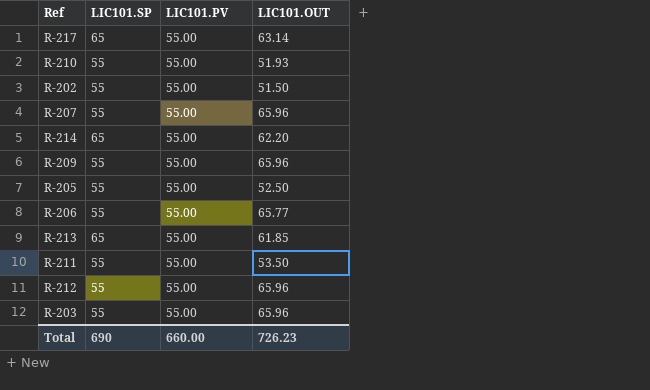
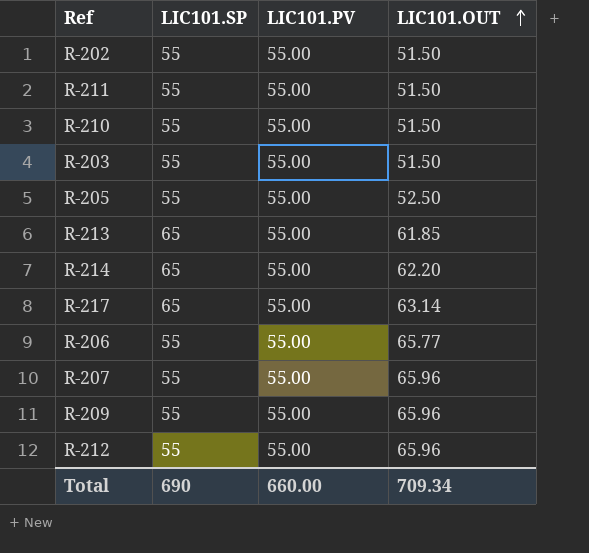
row order: none -> LIC101.OUT ascending
R-211 | LIC101.OUT: 53.50 -> 51.50
R-210 | LIC101.OUT: 51.93 -> 51.50
R-203 | LIC101.OUT: 65.96 -> 51.50
Total | LIC101.OUT: 726.23 -> 709.34

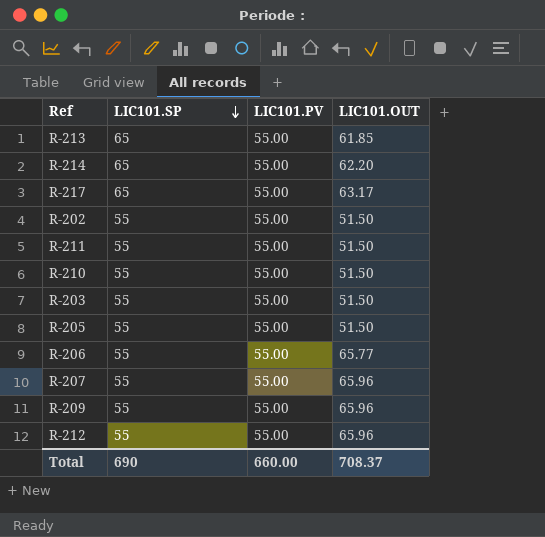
row order: LIC101.OUT ascending -> LIC101.SP descending
R-217 | LIC101.OUT: 63.14 -> 63.17
R-205 | LIC101.OUT: 52.50 -> 51.50
Total | LIC101.OUT: 709.34 -> 708.37

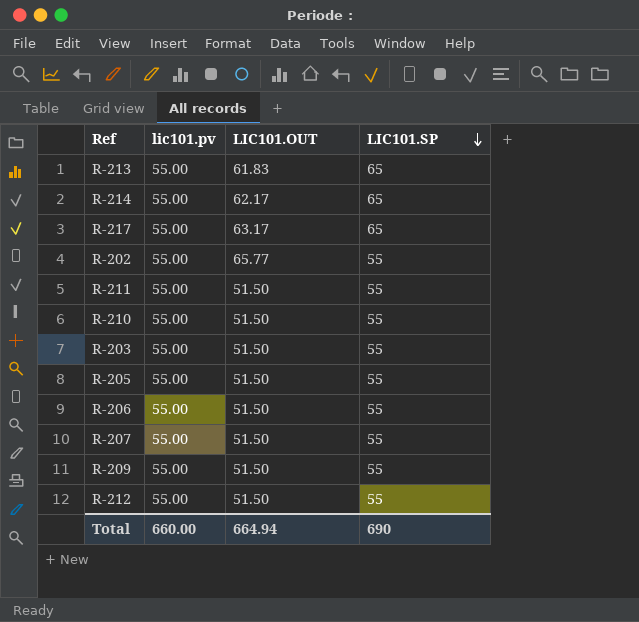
column name: LIC101.PV -> lic101.pv
column LIC101.SP | position: 2 -> 4
R-213 | LIC101.OUT: 61.85 -> 61.83
R-214 | LIC101.OUT: 62.20 -> 62.17
R-202 | LIC101.OUT: 51.50 -> 65.77
R-206 | LIC101.OUT: 65.77 -> 51.50
R-207 | LIC101.OUT: 65.96 -> 51.50
R-209 | LIC101.OUT: 65.96 -> 51.50
R-212 | LIC101.OUT: 65.96 -> 51.50
Total | LIC101.OUT: 708.37 -> 664.94

